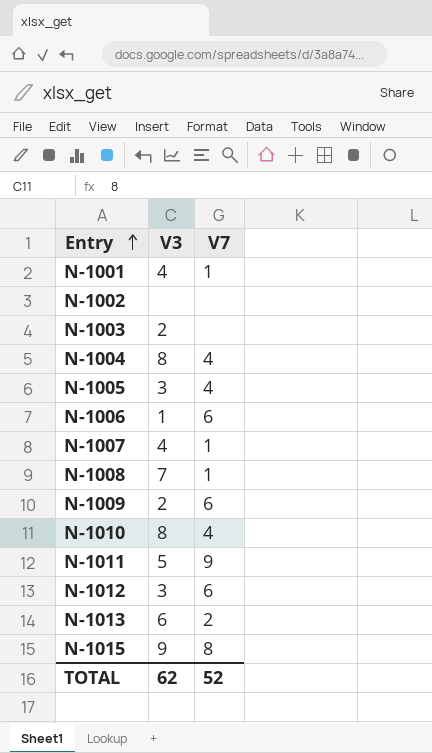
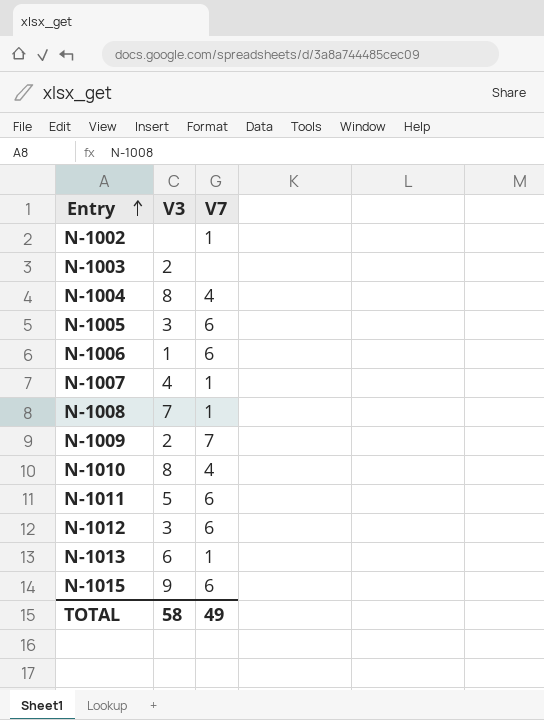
row N-1001: 4 | 1 -> none
N-1002 | V7: none -> 1
N-1005 | V7: 4 -> 6
N-1009 | V7: 6 -> 7
N-1011 | V7: 9 -> 6
N-1013 | V7: 2 -> 1
N-1015 | V7: 8 -> 6
TOTAL | V3: 62 -> 58
TOTAL | V7: 52 -> 49

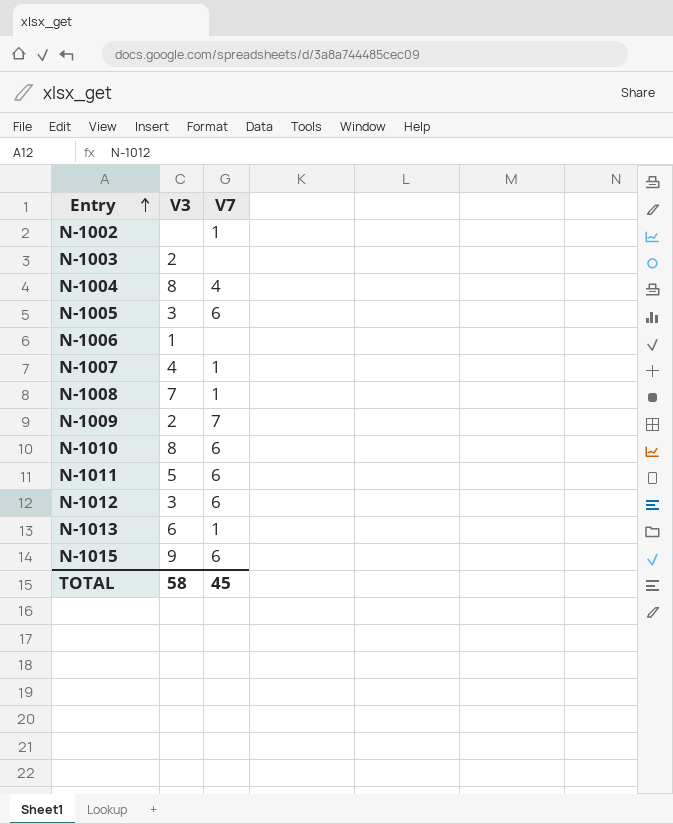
N-1006 | V7: 6 -> none
N-1010 | V7: 4 -> 6
TOTAL | V7: 49 -> 45

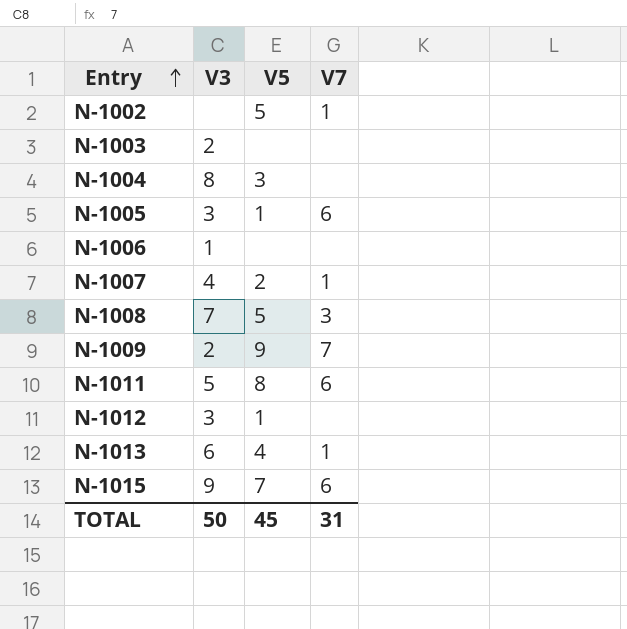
column V5 | position: none -> 3
row N-1010: 8 | 6 -> none
N-1004 | V7: 4 -> none
N-1008 | V7: 1 -> 3
N-1012 | V7: 6 -> none
TOTAL | V3: 58 -> 50
TOTAL | V7: 45 -> 31

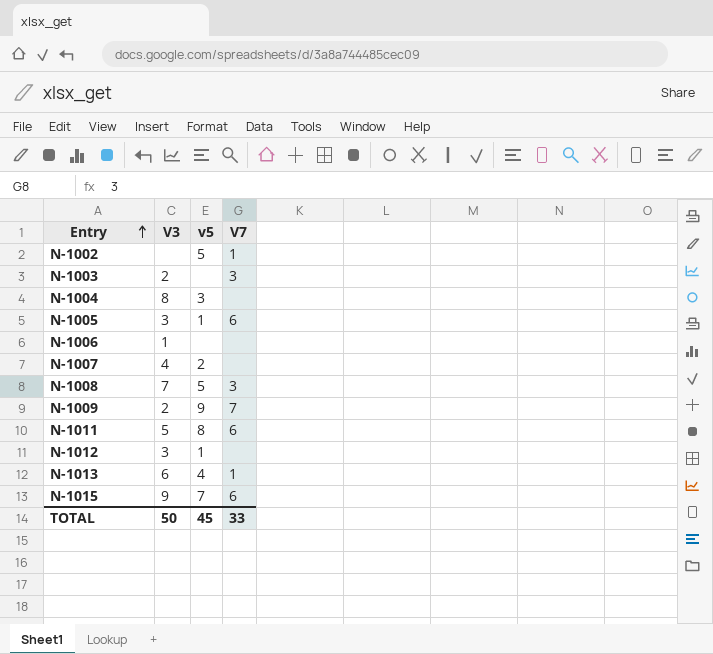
column name: V5 -> v5
N-1003 | V7: none -> 3
N-1007 | V7: 1 -> none
TOTAL | V7: 31 -> 33

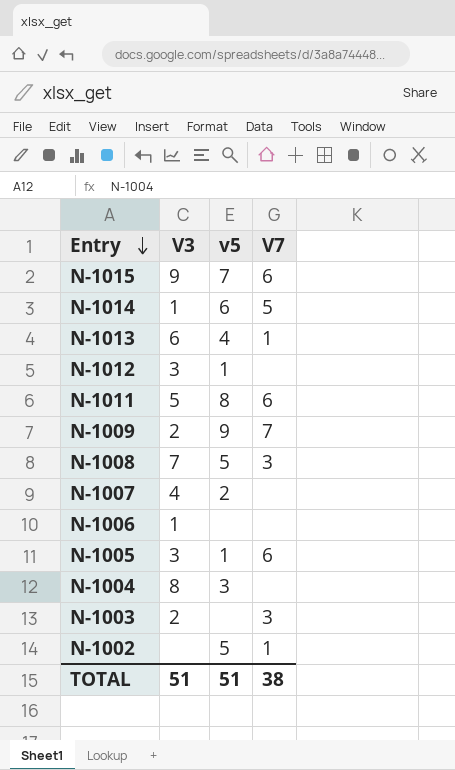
row order: Entry ascending -> Entry descending
row N-1014: none -> 1 | 6 | 5
TOTAL | V3: 50 -> 51
TOTAL | v5: 45 -> 51
TOTAL | V7: 33 -> 38

